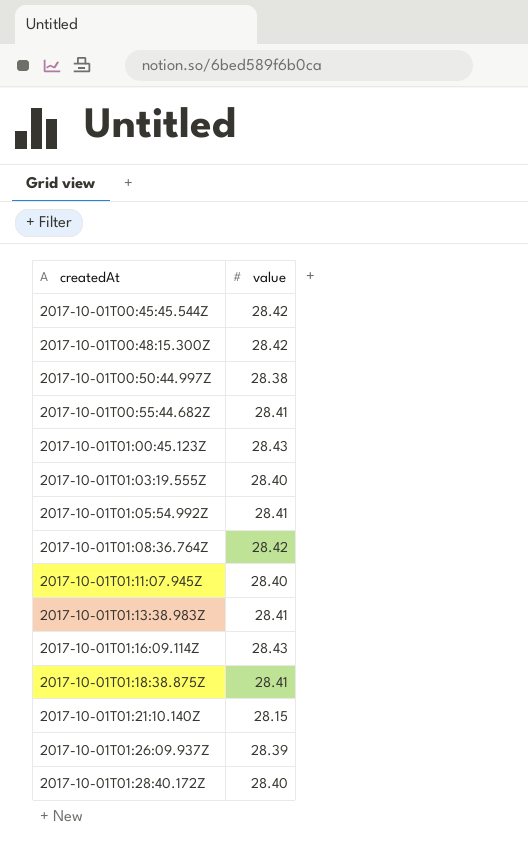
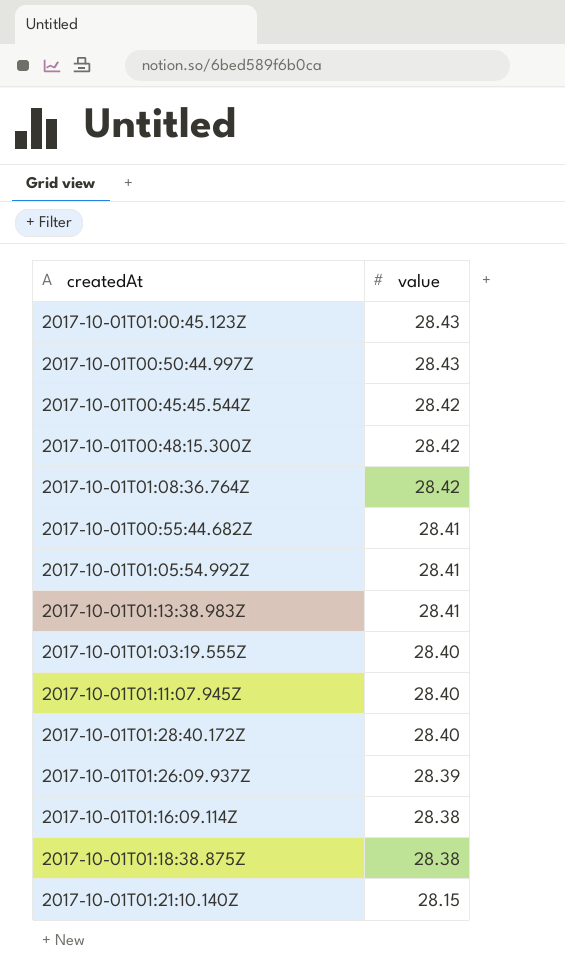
row order: createdAt ascending -> value descending
2017-10-01T00:50:44.997Z | value: 28.38 -> 28.43
2017-10-01T01:16:09.114Z | value: 28.43 -> 28.38
2017-10-01T01:18:38.875Z | value: 28.41 -> 28.38

